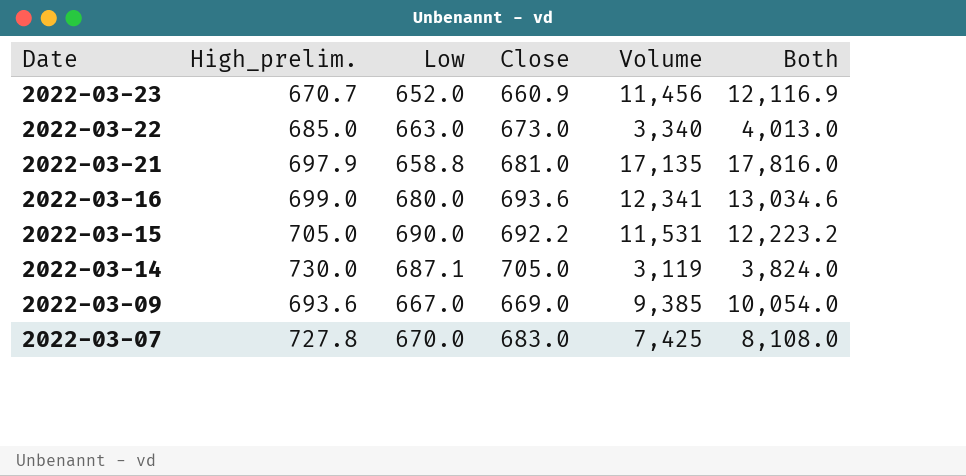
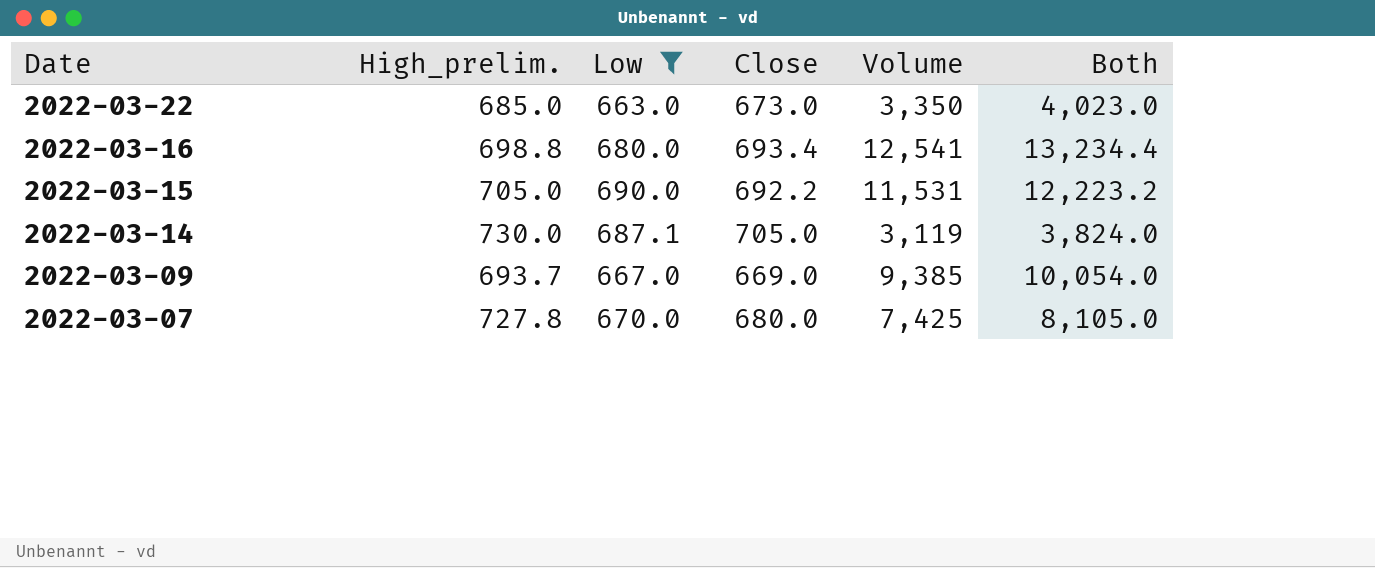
filter: none -> Low >= 663.0
2022-03-22 | Volume: 3,340 -> 3,350
2022-03-22 | Both: 4,013.0 -> 4,023.0
2022-03-16 | High_prelim.: 699.0 -> 698.8
2022-03-16 | Close: 693.6 -> 693.4
2022-03-16 | Volume: 12,341 -> 12,541
2022-03-16 | Both: 13,034.6 -> 13,234.4
2022-03-09 | High_prelim.: 693.6 -> 693.7
2022-03-07 | Close: 683.0 -> 680.0
2022-03-07 | Both: 8,108.0 -> 8,105.0

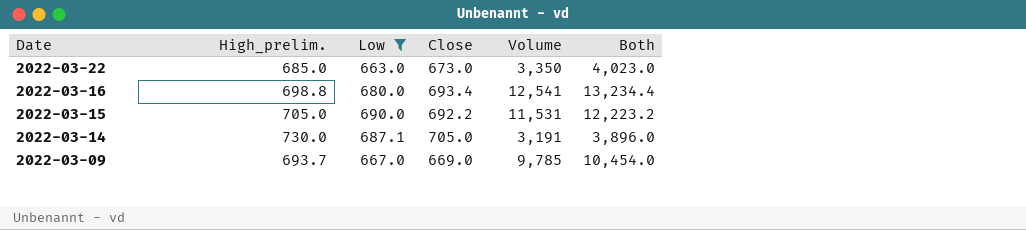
row 2022-03-07: 727.8 | 670.0 | 680.0 | 7,425 | 8,105.0 -> none
2022-03-14 | Volume: 3,119 -> 3,191
2022-03-14 | Both: 3,824.0 -> 3,896.0
2022-03-09 | Volume: 9,385 -> 9,785
2022-03-09 | Both: 10,054.0 -> 10,454.0

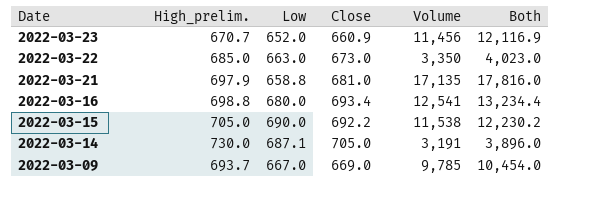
filter: Low >= 663.0 -> none
2022-03-15 | Volume: 11,531 -> 11,538
2022-03-15 | Both: 12,223.2 -> 12,230.2

